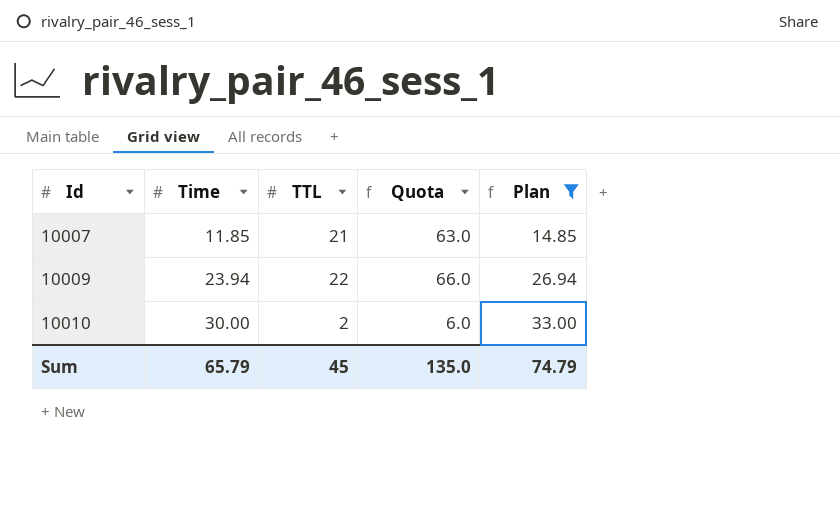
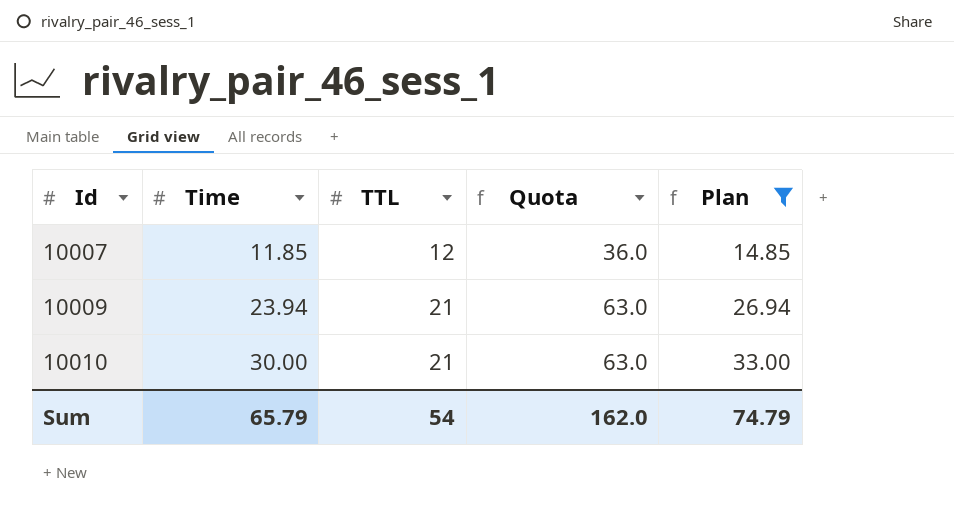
10007 | TTL: 21 -> 12
10007 | Quota: 63.0 -> 36.0
10009 | TTL: 22 -> 21
10009 | Quota: 66.0 -> 63.0
10010 | TTL: 2 -> 21
10010 | Quota: 6.0 -> 63.0
Sum | TTL: 45 -> 54
Sum | Quota: 135.0 -> 162.0

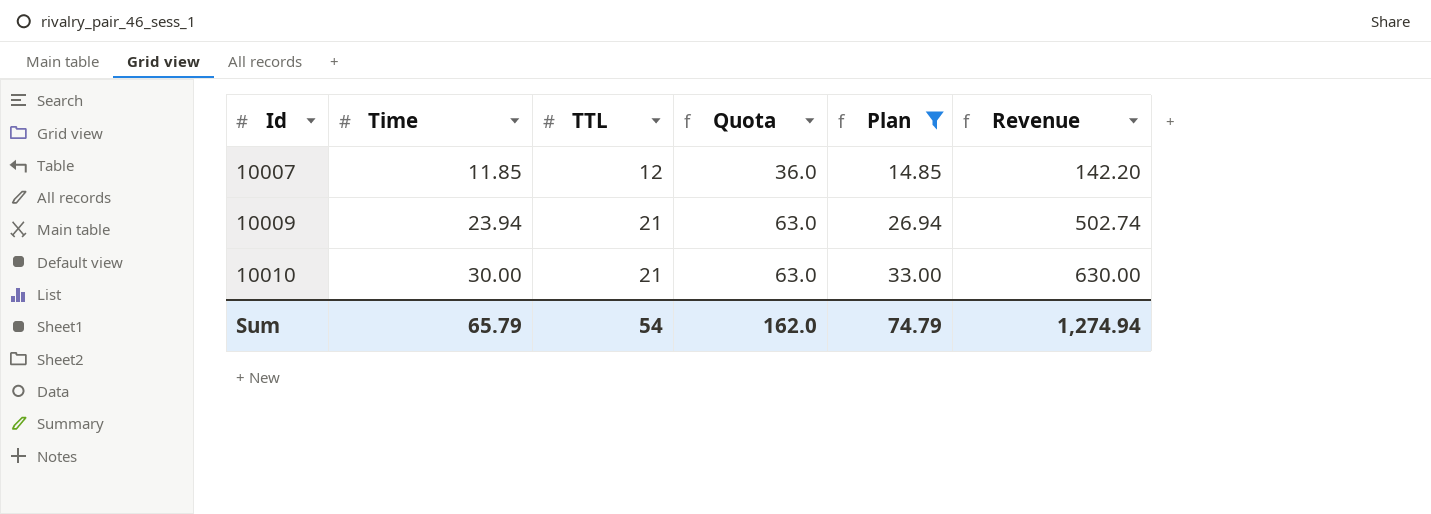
column Revenue | formula: none -> [Time] * [TTL]

